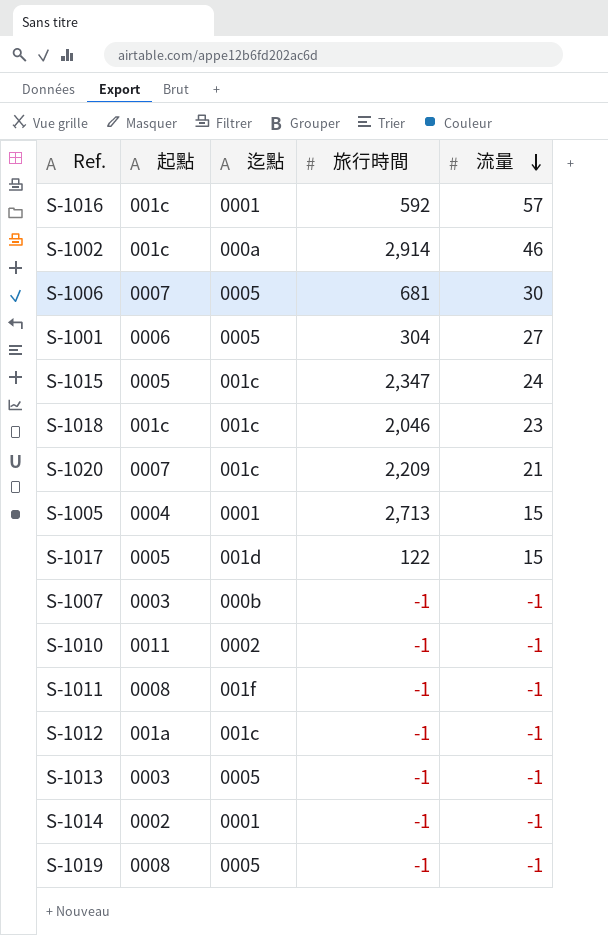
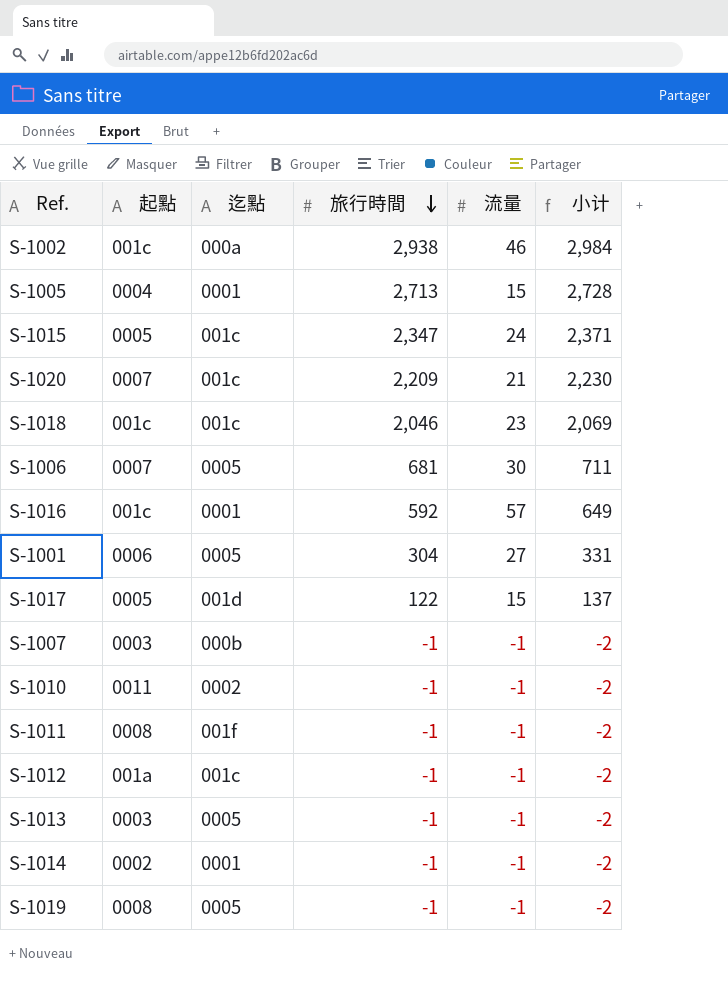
row order: 流量 descending -> 旅行時間 descending
column 小计 | formula: none -> [旅行時間] + [流量]
S-1002 | 旅行時間: 2,914 -> 2,938

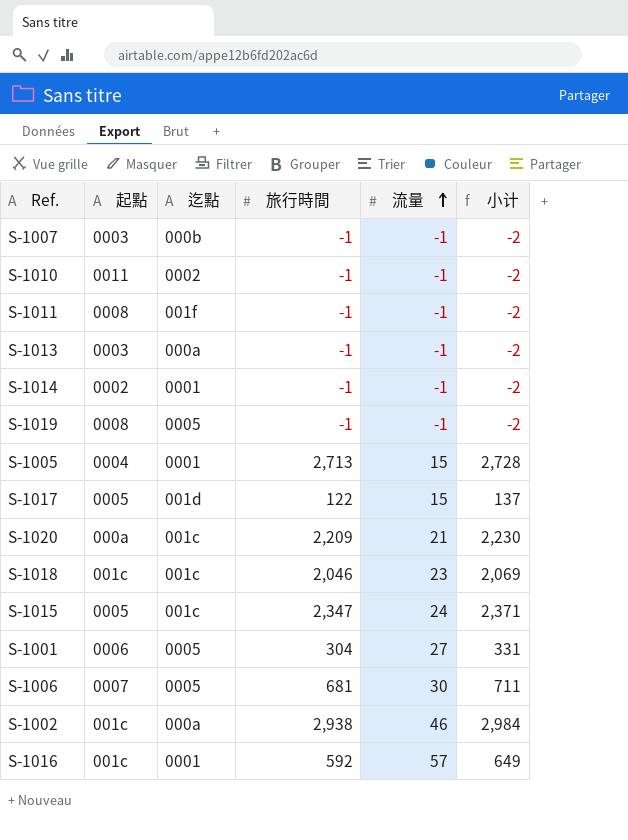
row order: 旅行時間 descending -> 流量 ascending
row S-1012: 001a | 001c | -1 | -1 | -2 -> none
S-1013 | 迄點: 0005 -> 000a
S-1020 | 起點: 0007 -> 000a

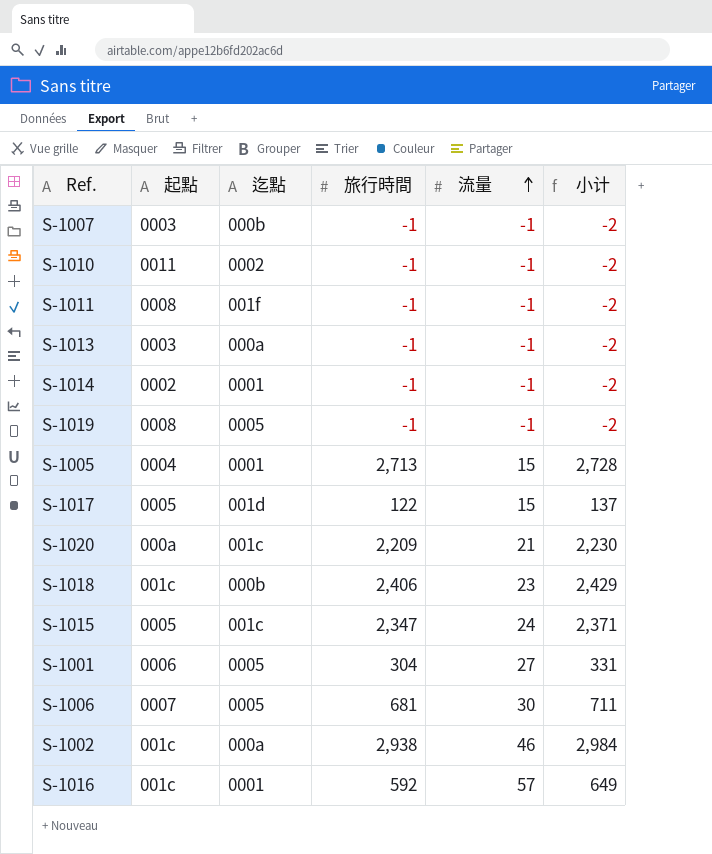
S-1018 | 迄點: 001c -> 000b
S-1018 | 旅行時間: 2,046 -> 2,406
S-1018 | 小计: 2,069 -> 2,429

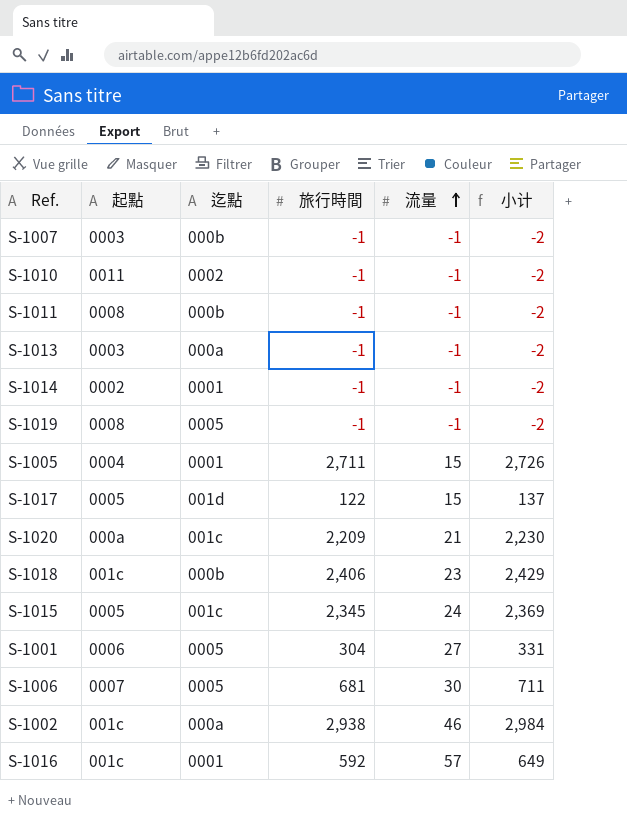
S-1011 | 迄點: 001f -> 000b
S-1005 | 旅行時間: 2,713 -> 2,711
S-1005 | 小计: 2,728 -> 2,726
S-1015 | 旅行時間: 2,347 -> 2,345
S-1015 | 小计: 2,371 -> 2,369

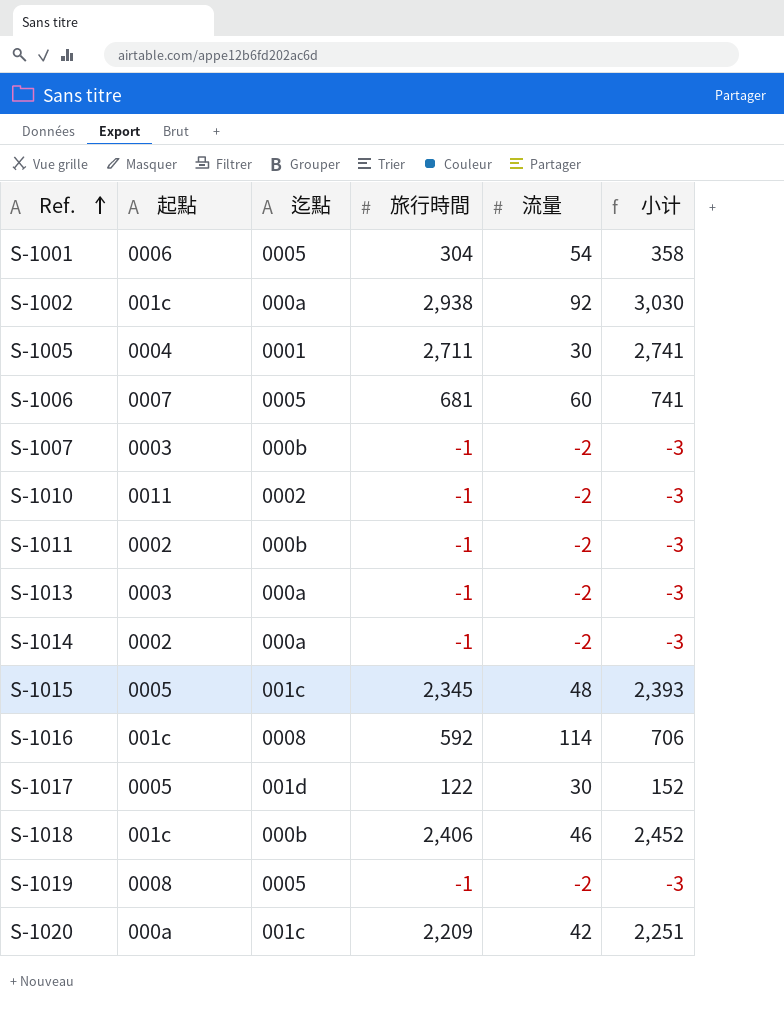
row order: 流量 ascending -> Ref. ascending
S-1001 | 流量: 27 -> 54
S-1001 | 小计: 331 -> 358
S-1002 | 流量: 46 -> 92
S-1002 | 小计: 2,984 -> 3,030
S-1005 | 流量: 15 -> 30
S-1005 | 小计: 2,726 -> 2,741
S-1006 | 流量: 30 -> 60
S-1006 | 小计: 711 -> 741
S-1007 | 流量: -1 -> -2
S-1007 | 小计: -2 -> -3
S-1010 | 流量: -1 -> -2
S-1010 | 小计: -2 -> -3
S-1011 | 起點: 0008 -> 0002
S-1011 | 流量: -1 -> -2
S-1011 | 小计: -2 -> -3
S-1013 | 流量: -1 -> -2
S-1013 | 小计: -2 -> -3
S-1014 | 迄點: 0001 -> 000a
S-1014 | 流量: -1 -> -2
S-1014 | 小计: -2 -> -3
S-1015 | 流量: 24 -> 48
S-1015 | 小计: 2,369 -> 2,393
S-1016 | 迄點: 0001 -> 0008
S-1016 | 流量: 57 -> 114
S-1016 | 小计: 649 -> 706
S-1017 | 流量: 15 -> 30
S-1017 | 小计: 137 -> 152
S-1018 | 流量: 23 -> 46
S-1018 | 小计: 2,429 -> 2,452
S-1019 | 流量: -1 -> -2
S-1019 | 小计: -2 -> -3
S-1020 | 流量: 21 -> 42
S-1020 | 小计: 2,230 -> 2,251

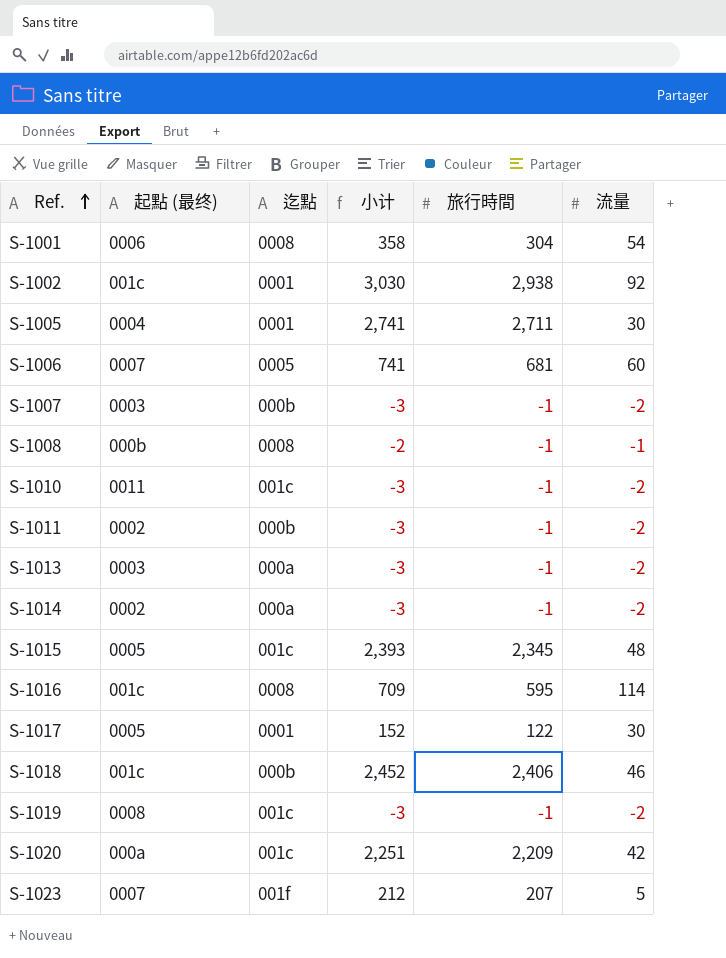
column name: 起點 -> 起點 (最终)
column 小计 | position: 6 -> 4
S-1001 | 迄點: 0005 -> 0008
S-1002 | 迄點: 000a -> 0001
row S-1008: none -> 000b | 0008 | -2 | -1 | -1
S-1010 | 迄點: 0002 -> 001c
S-1016 | 小计: 706 -> 709
S-1016 | 旅行時間: 592 -> 595
S-1017 | 迄點: 001d -> 0001
S-1019 | 迄點: 0005 -> 001c
row S-1023: none -> 0007 | 001f | 212 | 207 | 5

